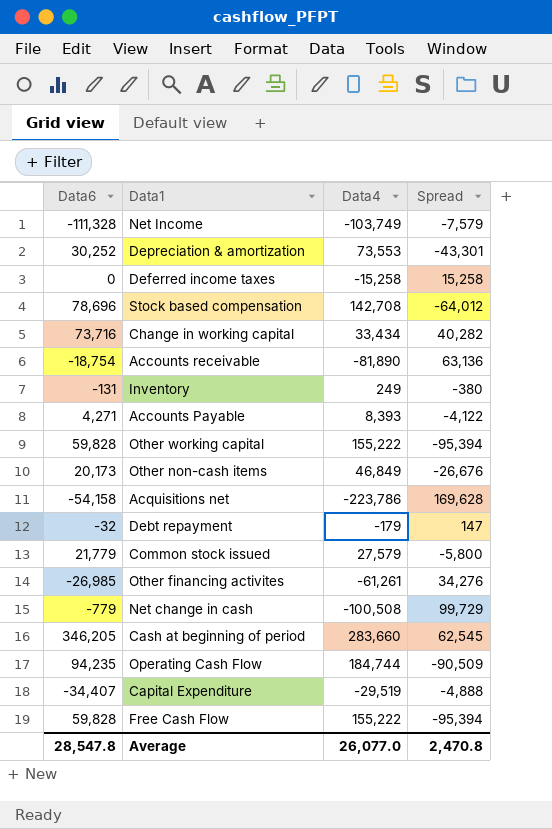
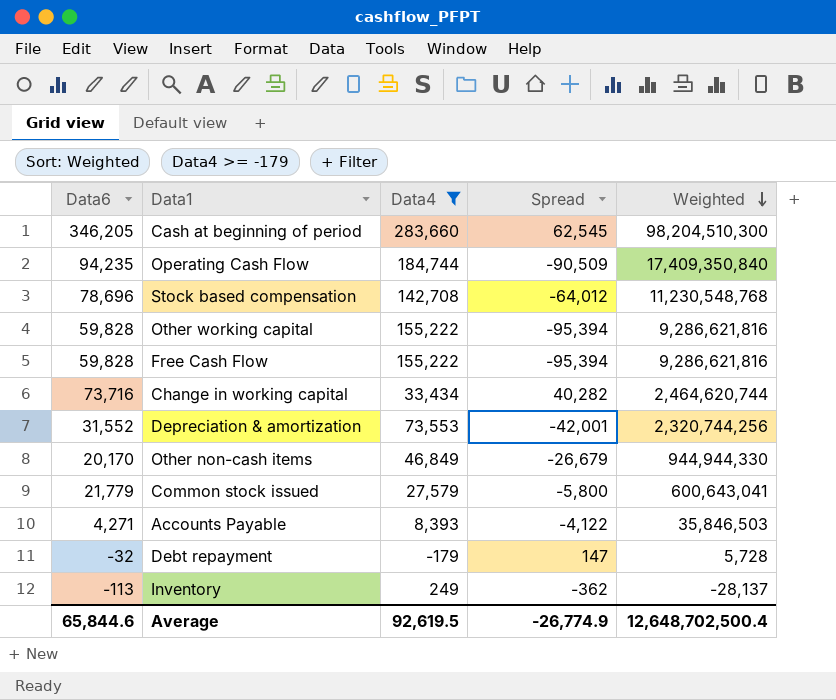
filter: none -> Data4 >= -179
row order: none -> Weighted descending
column Weighted | formula: none -> [Data6] * [Data4]
Depreciation & amortization | Data6: 30,252 -> 31,552
Depreciation & amortization | Spread: -43,301 -> -42,001
Other non-cash items | Data6: 20,173 -> 20,170
Other non-cash items | Spread: -26,676 -> -26,679
Inventory | Data6: -131 -> -113
Inventory | Spread: -380 -> -362
Average | Data6: 28,547.8 -> 65,844.6
Average | Data4: 26,077.0 -> 92,619.5
Average | Spread: 2,470.8 -> -26,774.9

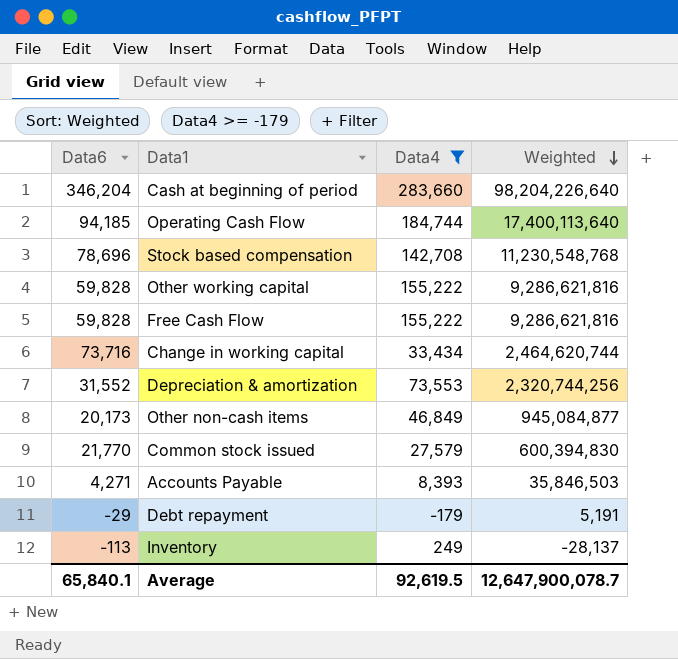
column Spread | formula: [Data6] - [Data4] -> none
Cash at beginning of period | Data6: 346,205 -> 346,204
Cash at beginning of period | Weighted: 98,204,510,300 -> 98,204,226,640
Operating Cash Flow | Data6: 94,235 -> 94,185
Operating Cash Flow | Weighted: 17,409,350,840 -> 17,400,113,640
Other non-cash items | Data6: 20,170 -> 20,173
Other non-cash items | Weighted: 944,944,330 -> 945,084,877
Common stock issued | Data6: 21,779 -> 21,770
Common stock issued | Weighted: 600,643,041 -> 600,394,830
Debt repayment | Data6: -32 -> -29
Debt repayment | Weighted: 5,728 -> 5,191
Average | Data6: 65,844.6 -> 65,840.1
Average | Weighted: 12,648,702,500.4 -> 12,647,900,078.7

